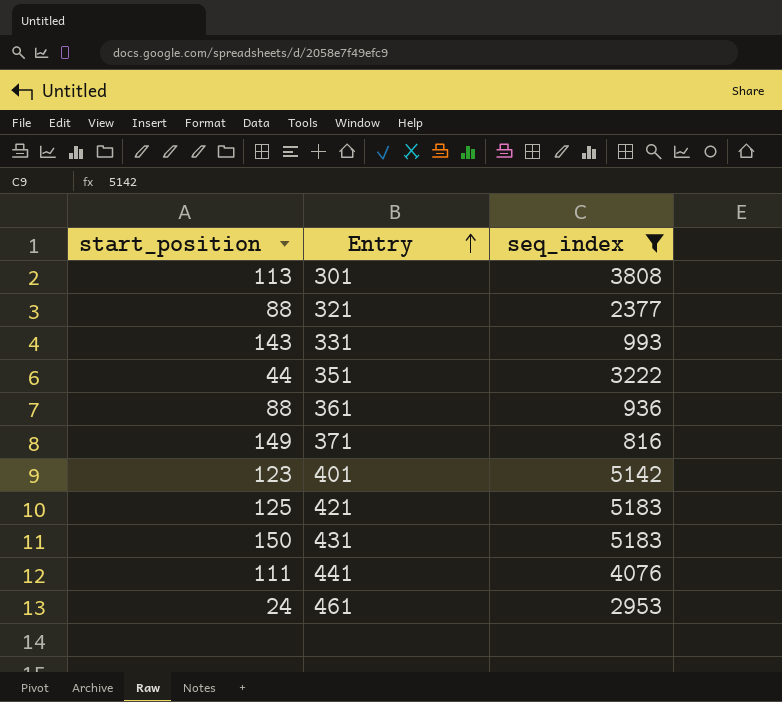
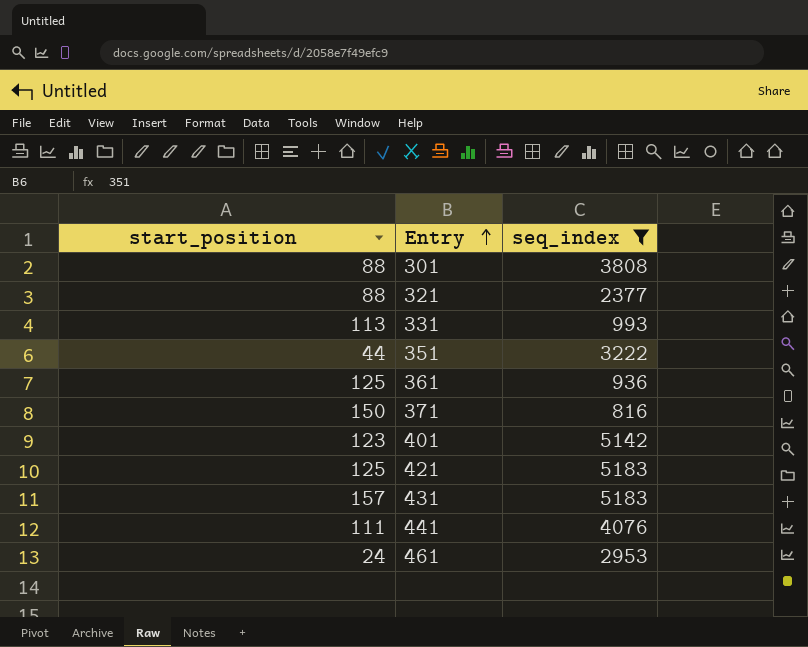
301 | start_position: 113 -> 88
331 | start_position: 143 -> 113
361 | start_position: 88 -> 125
371 | start_position: 149 -> 150
431 | start_position: 150 -> 157

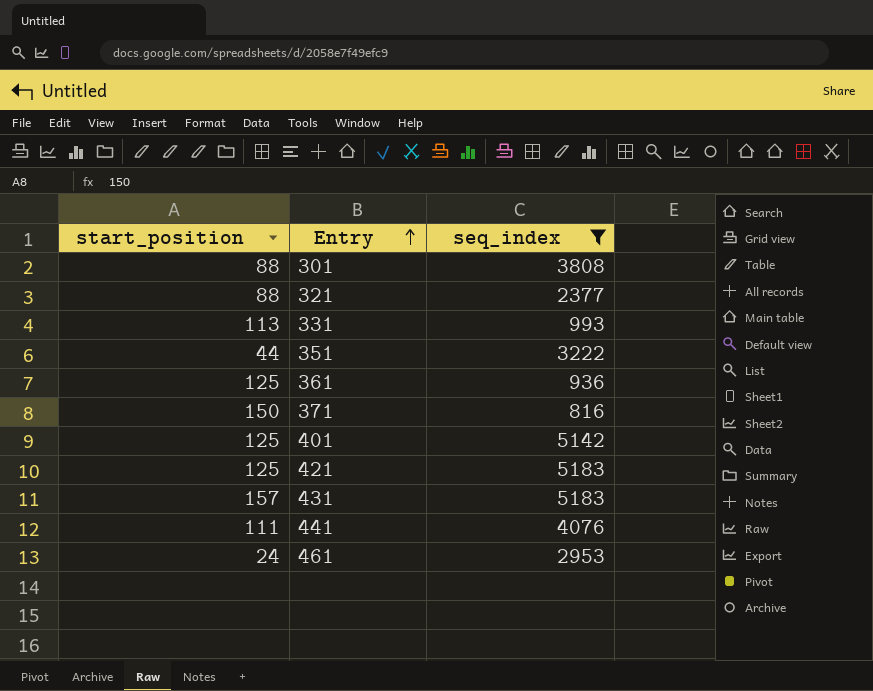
401 | start_position: 123 -> 125

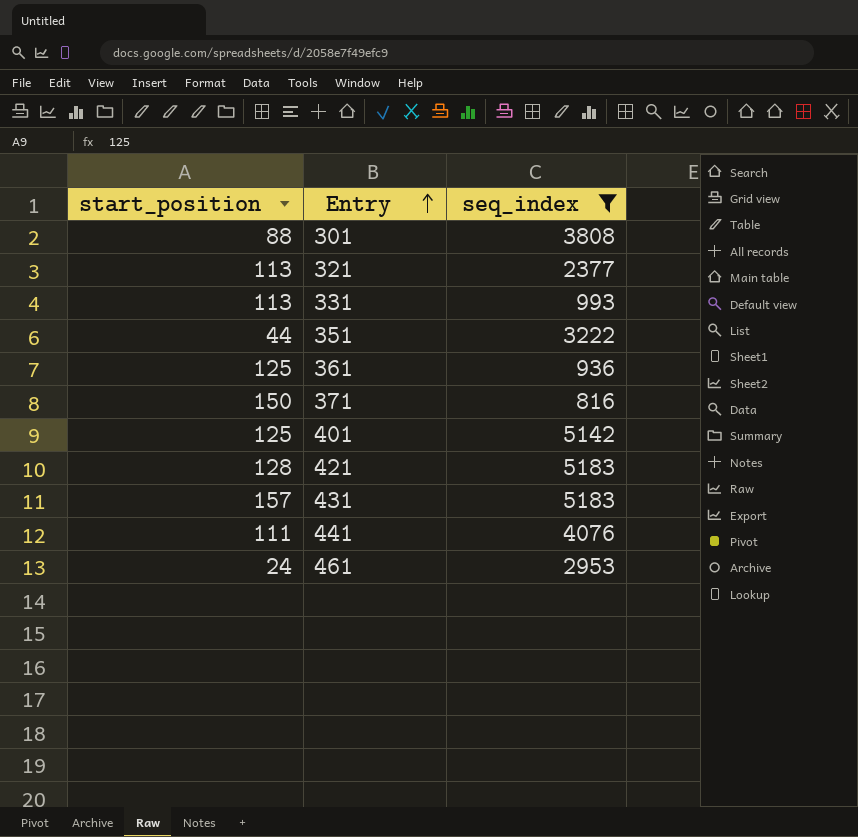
321 | start_position: 88 -> 113
421 | start_position: 125 -> 128

